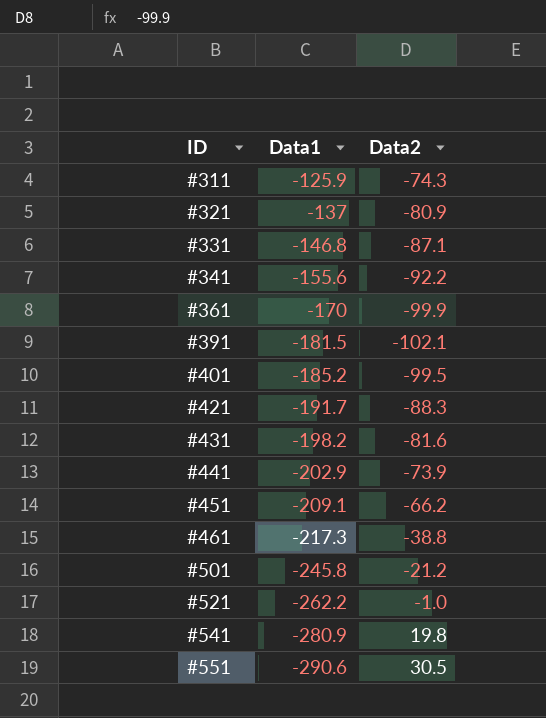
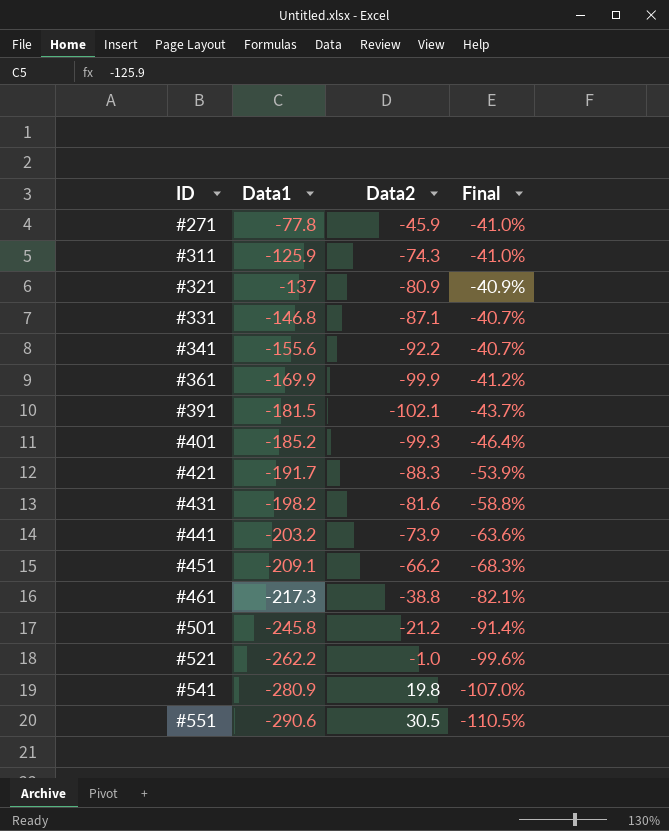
column Final | formula: none -> ([Data2] - [Data1]) / [Data1]
row #271: none -> -77.8 | -45.9 | -41.0%
#361 | Data1: -170 -> -169.9
#401 | Data2: -99.5 -> -99.3
#441 | Data1: -202.9 -> -203.2

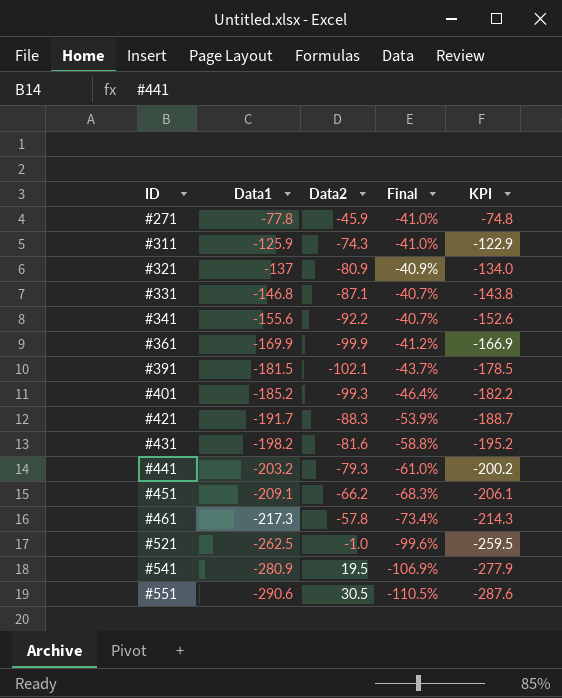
column KPI | formula: none -> [Data1] + 3
row #501: -245.8 | -21.2 | -91.4% -> none
#441 | Data2: -73.9 -> -79.3
#441 | Final: -63.6% -> -61.0%
#461 | Data2: -38.8 -> -57.8
#461 | Final: -82.1% -> -73.4%
#521 | Data1: -262.2 -> -262.5
#541 | Data2: 19.8 -> 19.5
#541 | Final: -107.0% -> -106.9%

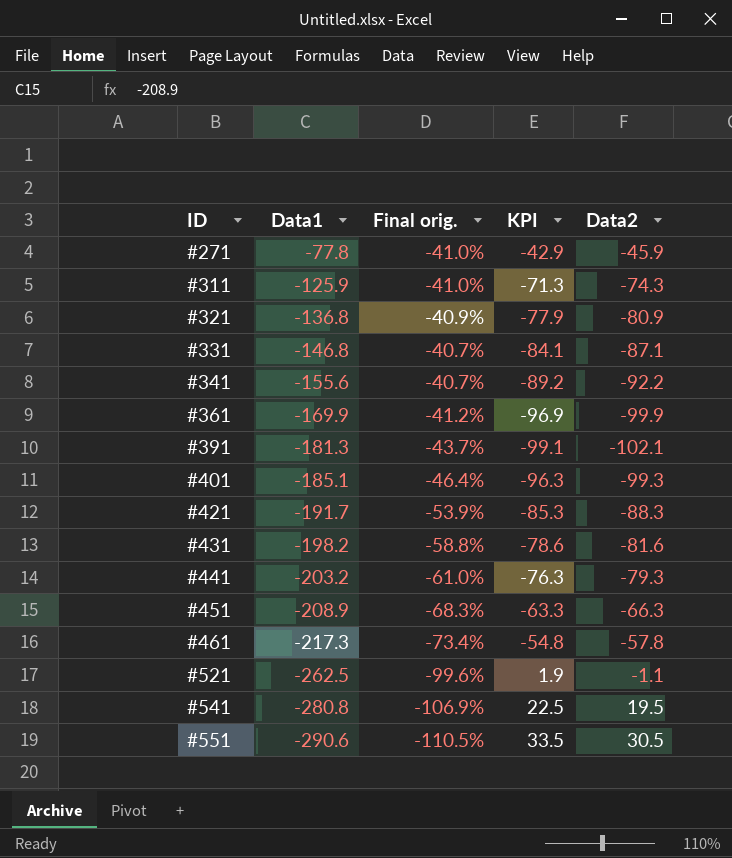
column name: Final -> Final orig.
column KPI | formula: [Data1] + 3 -> [Data2] + 3
column Data2 | position: 3 -> 5
#321 | Data1: -137 -> -136.8
#391 | Data1: -181.5 -> -181.3
#401 | Data1: -185.2 -> -185.1
#451 | Data1: -209.1 -> -208.9
#451 | Data2: -66.2 -> -66.3
#521 | Data2: -1.0 -> -1.1
#541 | Data1: -280.9 -> -280.8

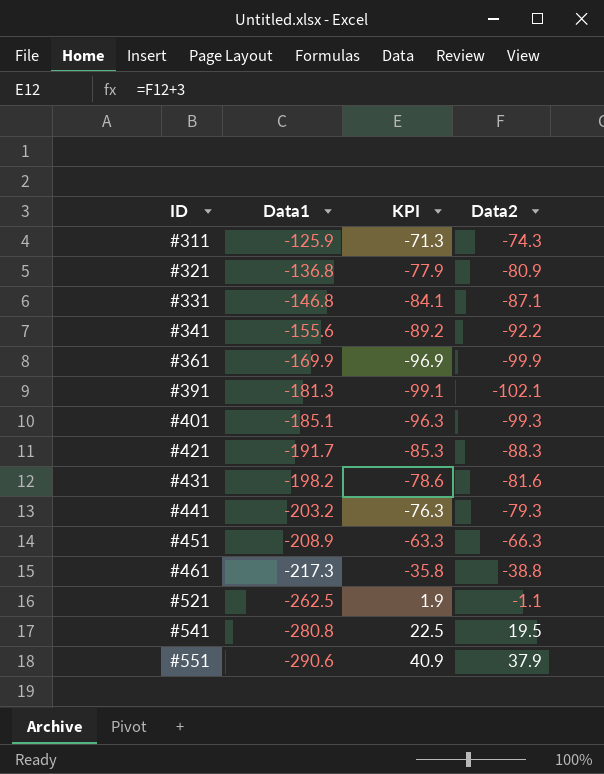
column Final orig. | formula: ([Data2] - [Data1]) / [Data1] -> none
row #271: -77.8 | -41.0% | -42.9 | -45.9 -> none
#461 | KPI: -54.8 -> -35.8
#461 | Data2: -57.8 -> -38.8
#551 | KPI: 33.5 -> 40.9
#551 | Data2: 30.5 -> 37.9

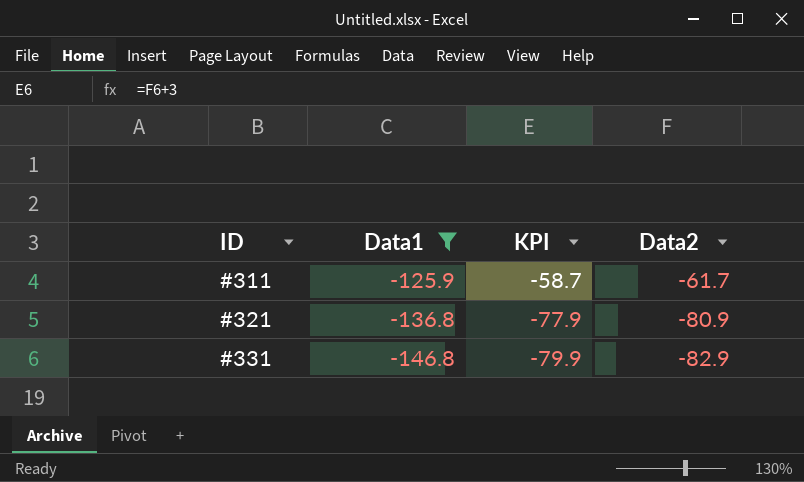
filter: none -> Data1 >= -146.8
#311 | KPI: -71.3 -> -58.7
#311 | Data2: -74.3 -> -61.7
#331 | KPI: -84.1 -> -79.9
#331 | Data2: -87.1 -> -82.9

